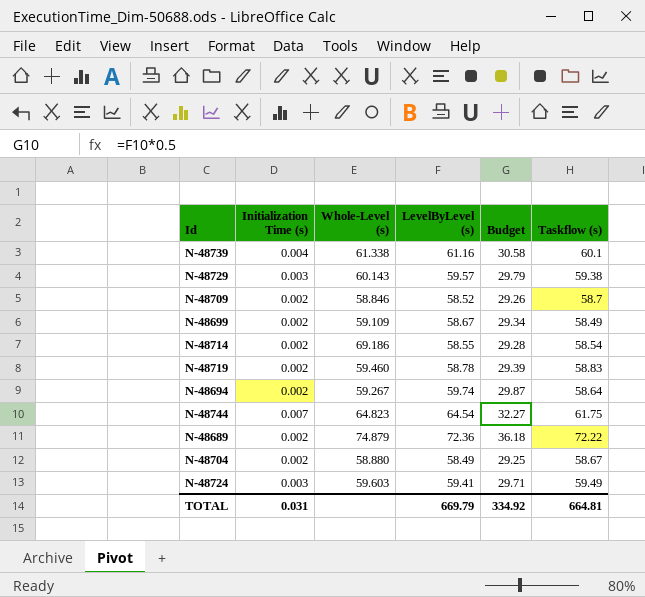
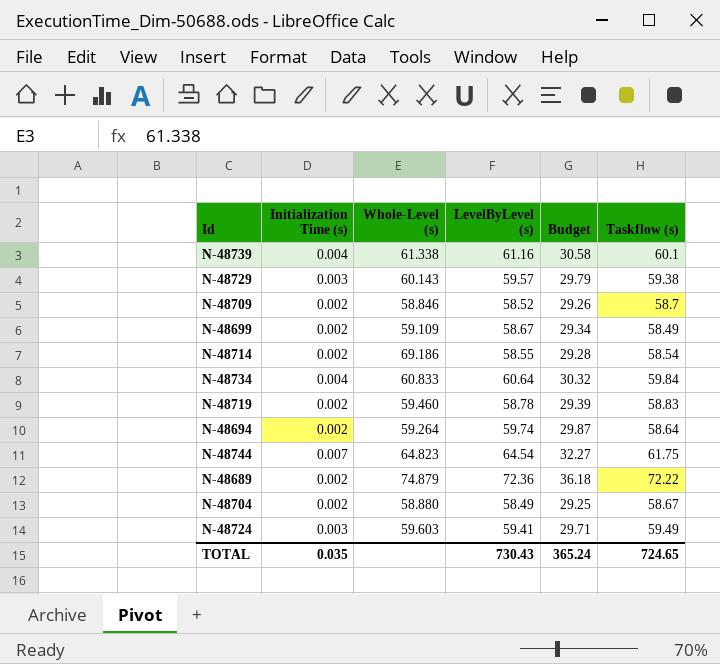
row N-48734: none -> 0.004 | 60.833 | 60.64 | 30.32 | 59.84
N-48694 | Whole-Level (s): 59.267 -> 59.264
TOTAL | Initialization Time (s): 0.031 -> 0.035
TOTAL | LevelByLevel (s): 669.79 -> 730.43
TOTAL | Budget: 334.92 -> 365.24
TOTAL | Taskflow (s): 664.81 -> 724.65

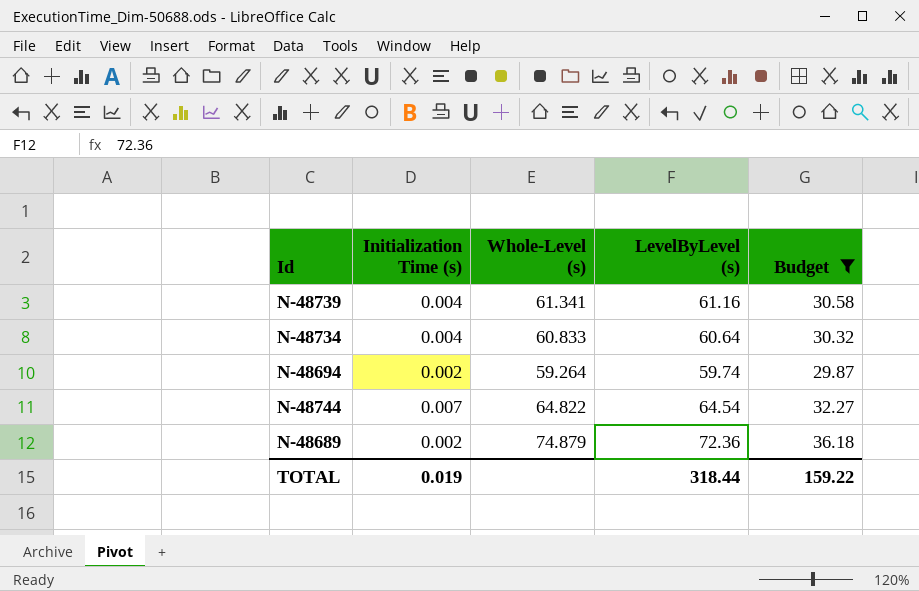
filter: none -> Budget >= 29.87
column Taskflow (s) | position: 6 -> none
N-48739 | Whole-Level (s): 61.338 -> 61.341
N-48744 | Whole-Level (s): 64.823 -> 64.822
TOTAL | Initialization Time (s): 0.035 -> 0.019
TOTAL | LevelByLevel (s): 730.43 -> 318.44
TOTAL | Budget: 365.24 -> 159.22

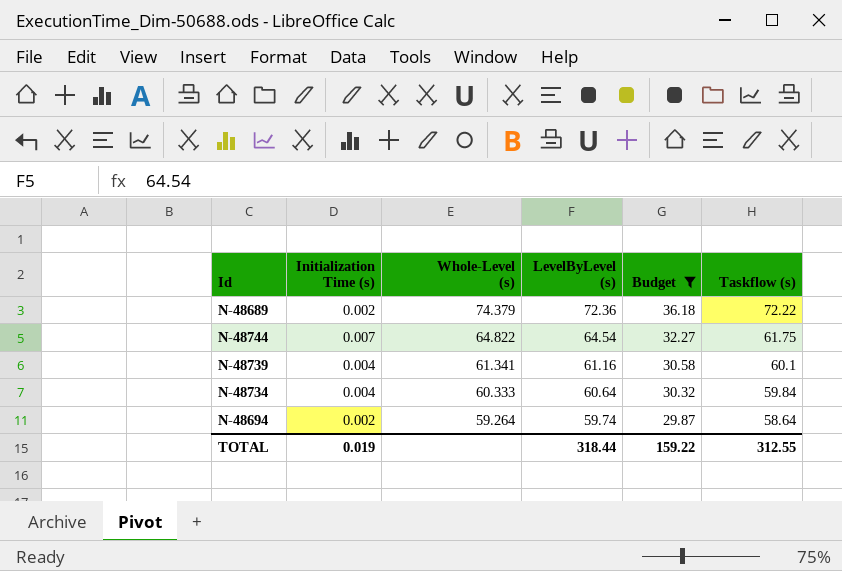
row order: none -> Whole-Level (s) descending
column Taskflow (s) | position: none -> 6
N-48689 | Whole-Level (s): 74.879 -> 74.379
N-48734 | Whole-Level (s): 60.833 -> 60.333

